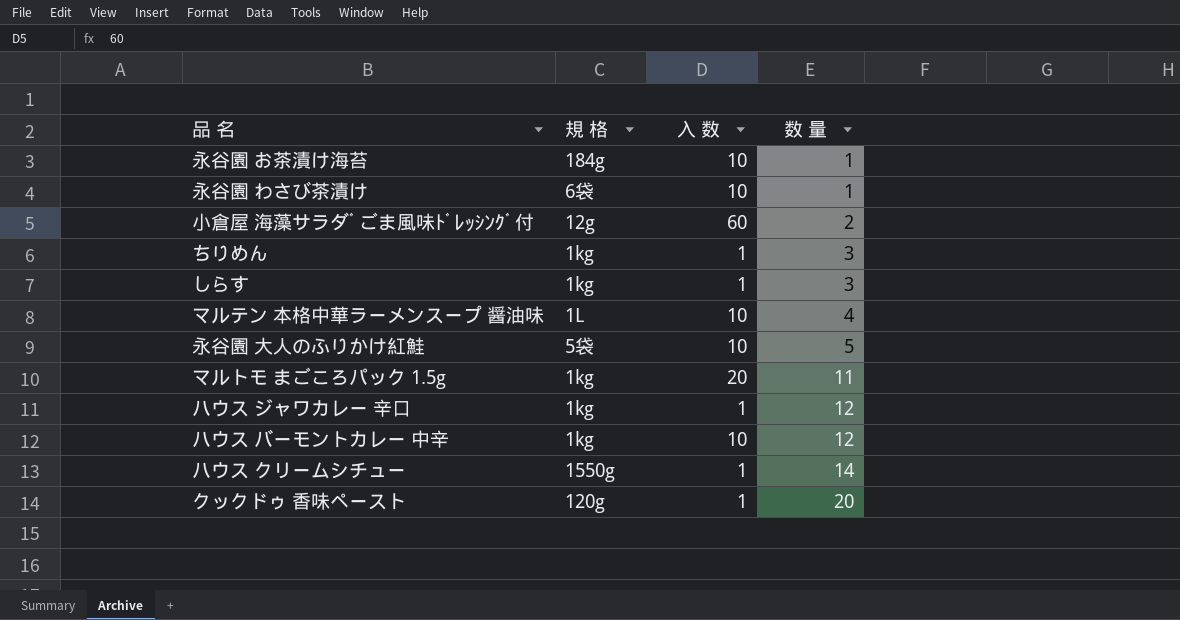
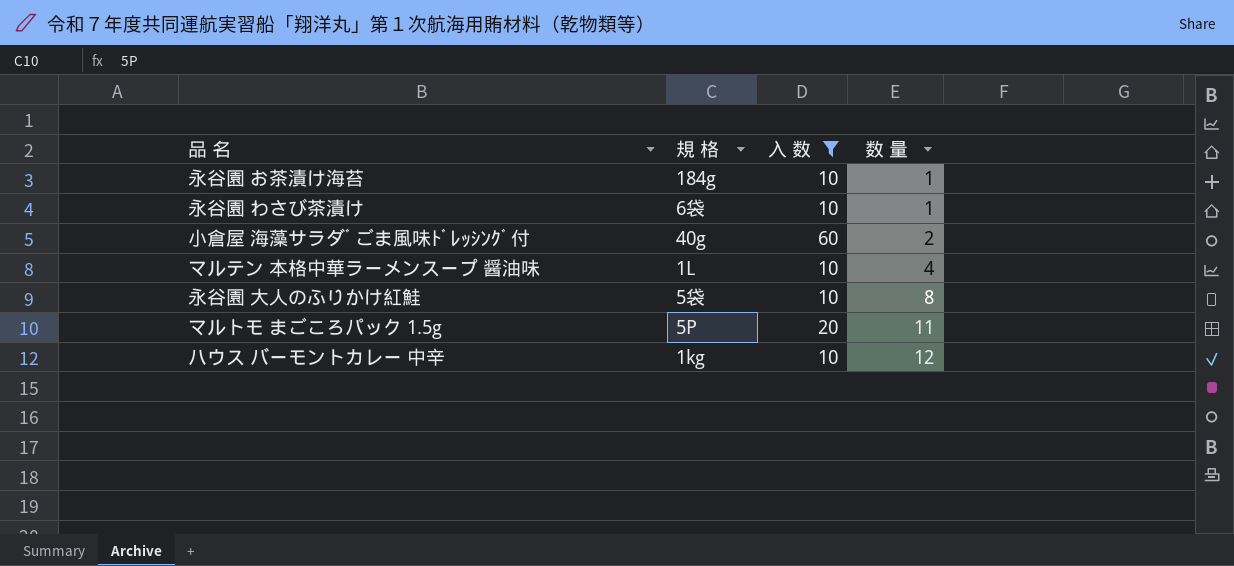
filter: none -> 入 数 != 1
小倉屋 海藻サラダﾞごま風味ﾄﾞﾚｯｼﾝｸﾞ付 | 規 格: 12g -> 40g
永谷園 大人のふりかけ紅鮭 | 数 量: 5 -> 8
マルトモ まごころパック 1.5g | 規 格: 1kg -> 5P

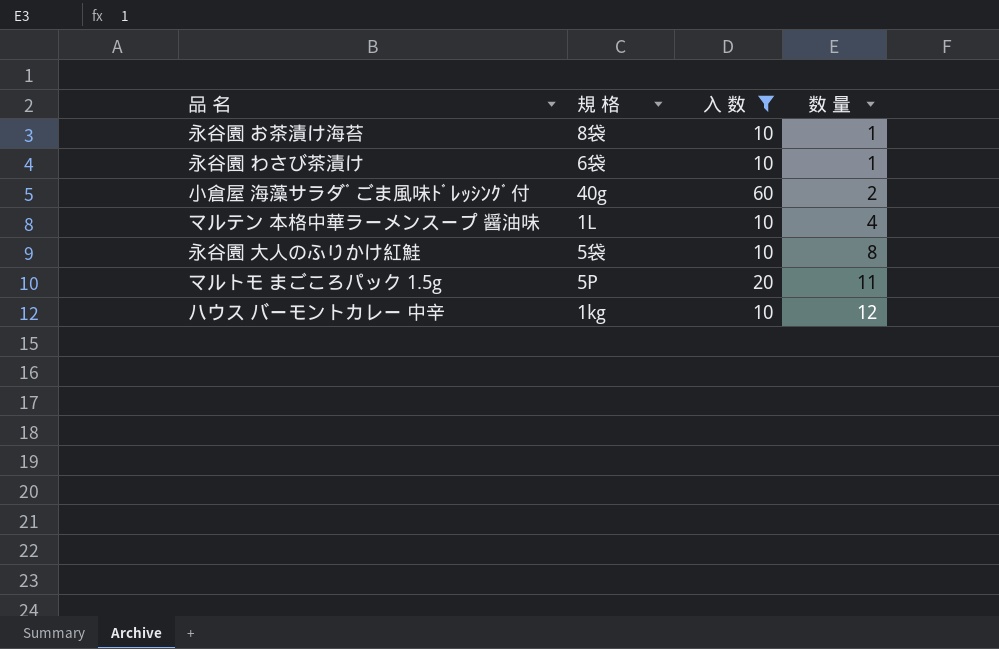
永谷園 お茶漬け海苔 | 規 格: 184g -> 8袋

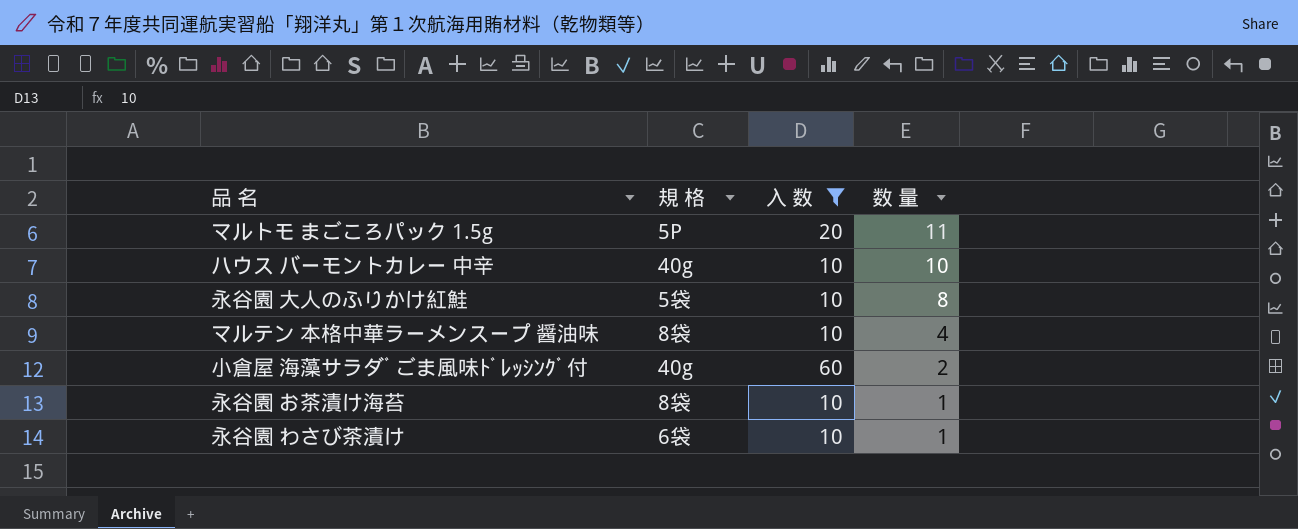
row order: 数 量 ascending -> 数 量 descending
ハウス バーモントカレー 中辛 | 規 格: 1kg -> 40g
ハウス バーモントカレー 中辛 | 数 量: 12 -> 10
マルテン 本格中華ラーメンスープ 醤油味 | 規 格: 1L -> 8袋

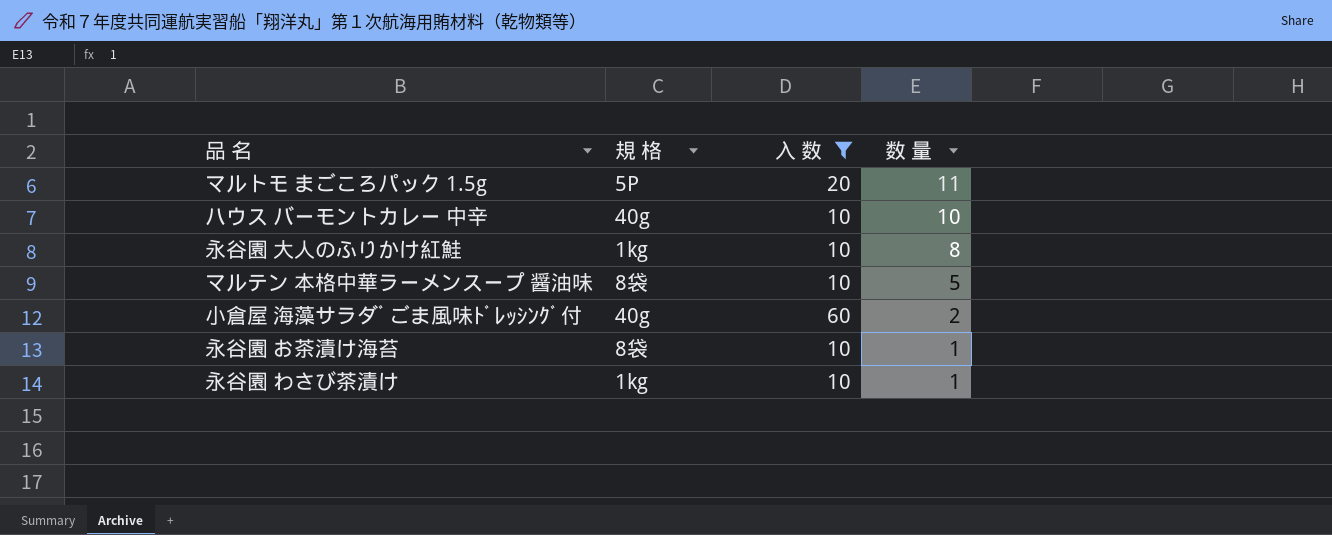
永谷園 大人のふりかけ紅鮭 | 規 格: 5袋 -> 1kg
マルテン 本格中華ラーメンスープ 醤油味 | 数 量: 4 -> 5
永谷園 わさび茶漬け | 規 格: 6袋 -> 1kg

